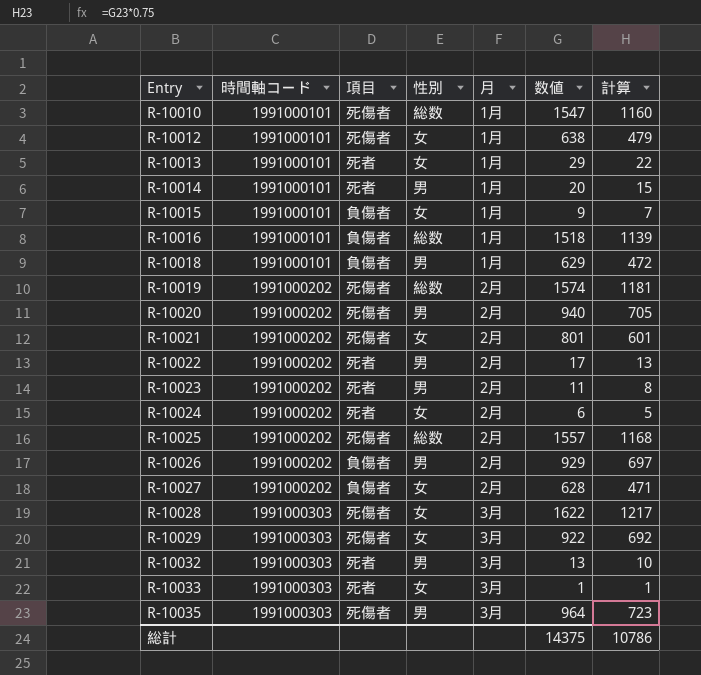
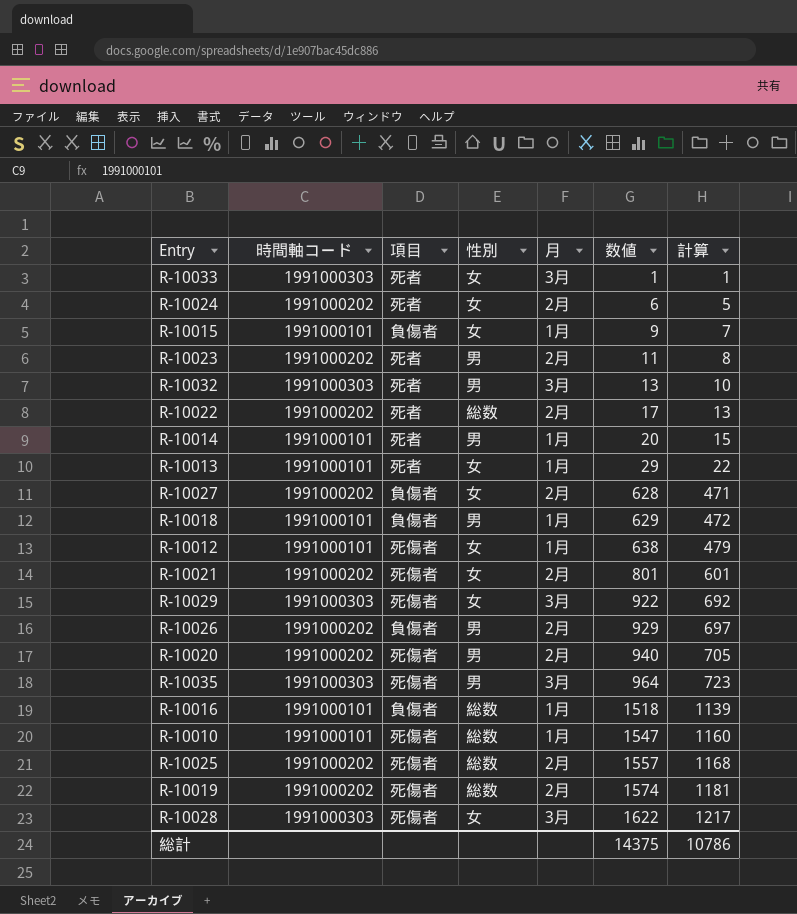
row order: Entry ascending -> 数値 ascending
R-10022 | 性別: 男 -> 総数

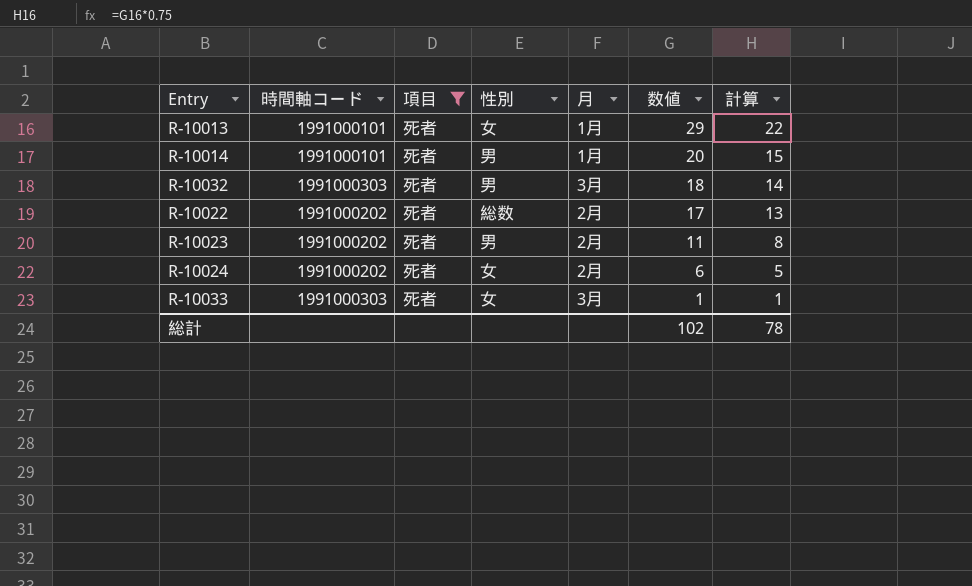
filter: none -> 項目 = 死者
row order: 数値 ascending -> 数値 descending
R-10032 | 数値: 13 -> 18
R-10032 | 計算: 10 -> 14
総計 | 数値: 14375 -> 102
総計 | 計算: 10786 -> 78

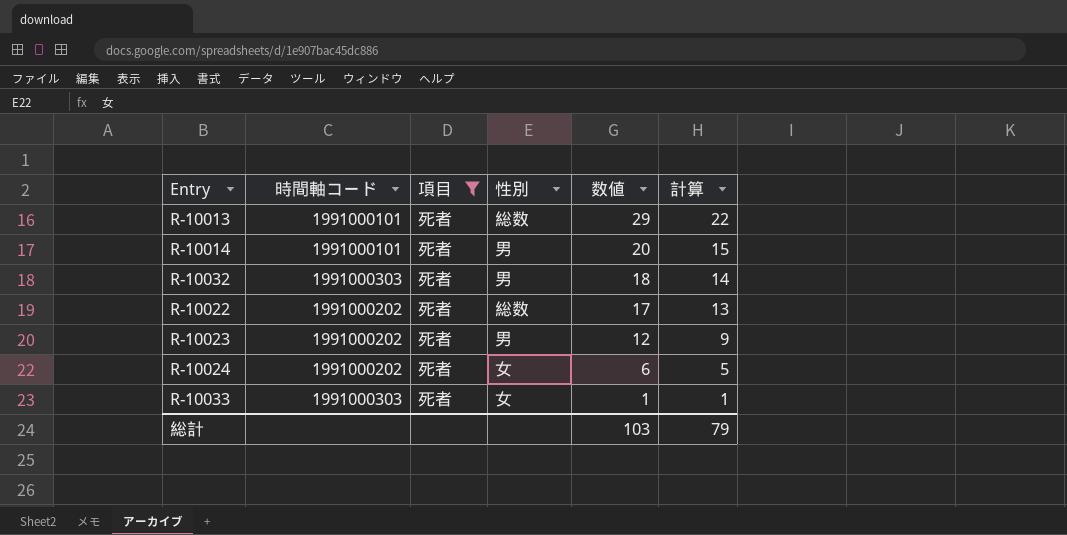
column 月 | position: 5 -> none
R-10013 | 性別: 女 -> 総数
R-10023 | 数値: 11 -> 12
R-10023 | 計算: 8 -> 9
総計 | 数値: 102 -> 103
総計 | 計算: 78 -> 79

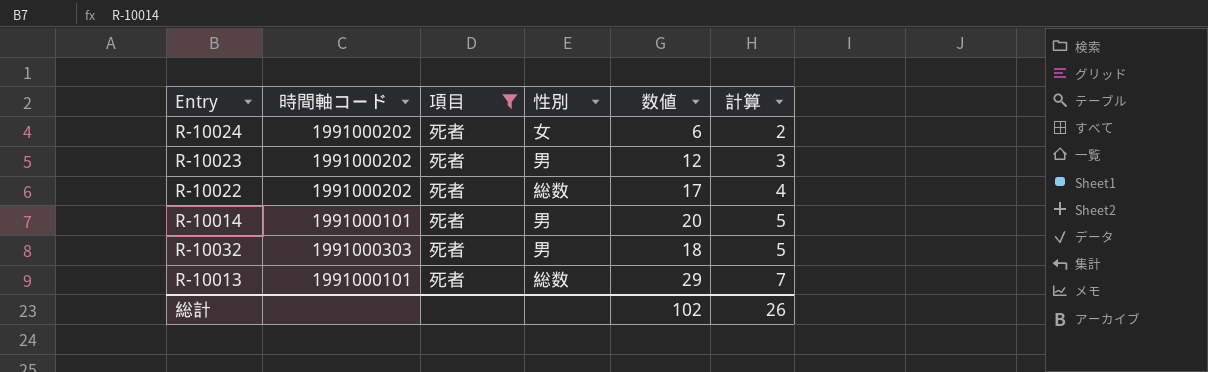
row order: 数値 descending -> 計算 ascending
column 計算 | formula: [数値] * 0.75 -> [数値] * 0.25
row R-10033: 1991000303 | 死者 | 女 | 1 | 1 -> none
総計 | 数値: 103 -> 102
総計 | 計算: 79 -> 26

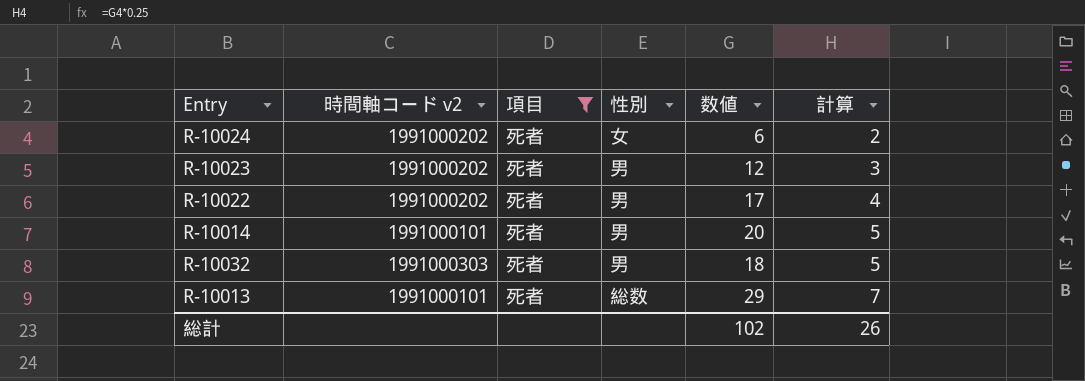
column name: 時間軸コード -> 時間軸コード v2
R-10022 | 性別: 総数 -> 男

